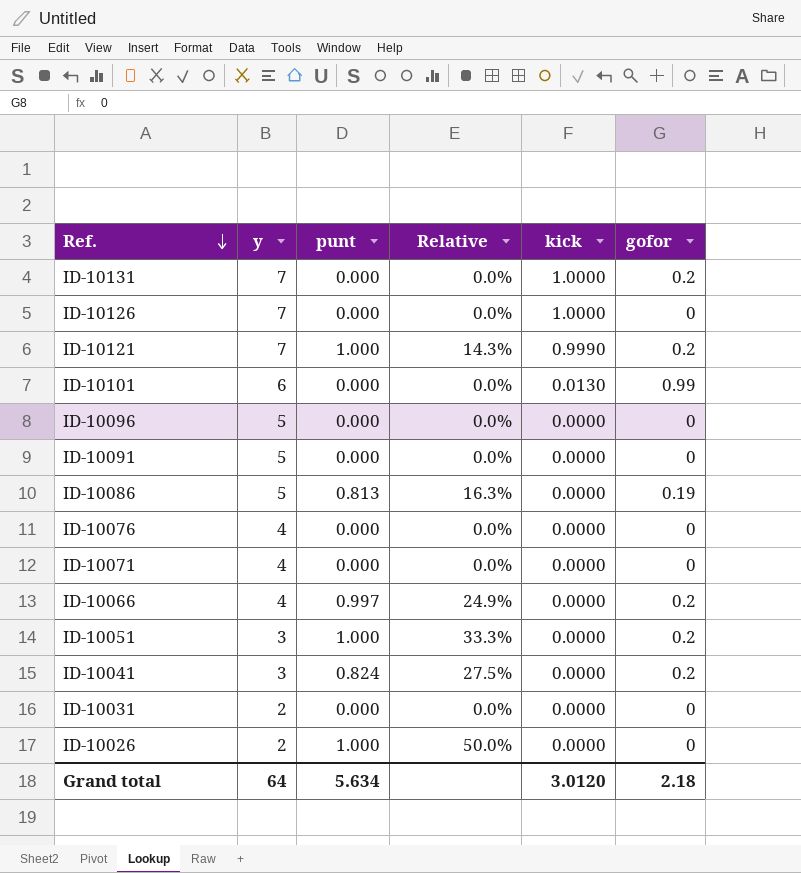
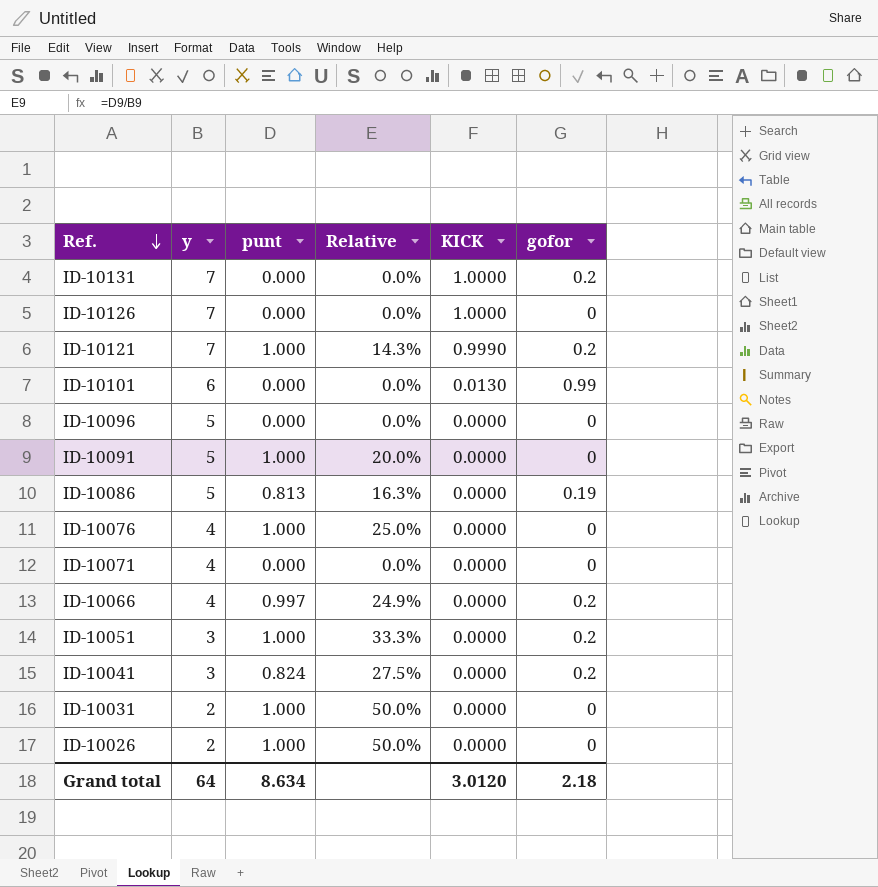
column name: kick -> KICK
ID-10091 | punt: 0.000 -> 1.000
ID-10091 | Relative: 0.0% -> 20.0%
ID-10076 | punt: 0.000 -> 1.000
ID-10076 | Relative: 0.0% -> 25.0%
ID-10031 | punt: 0.000 -> 1.000
ID-10031 | Relative: 0.0% -> 50.0%
Grand total | punt: 5.634 -> 8.634

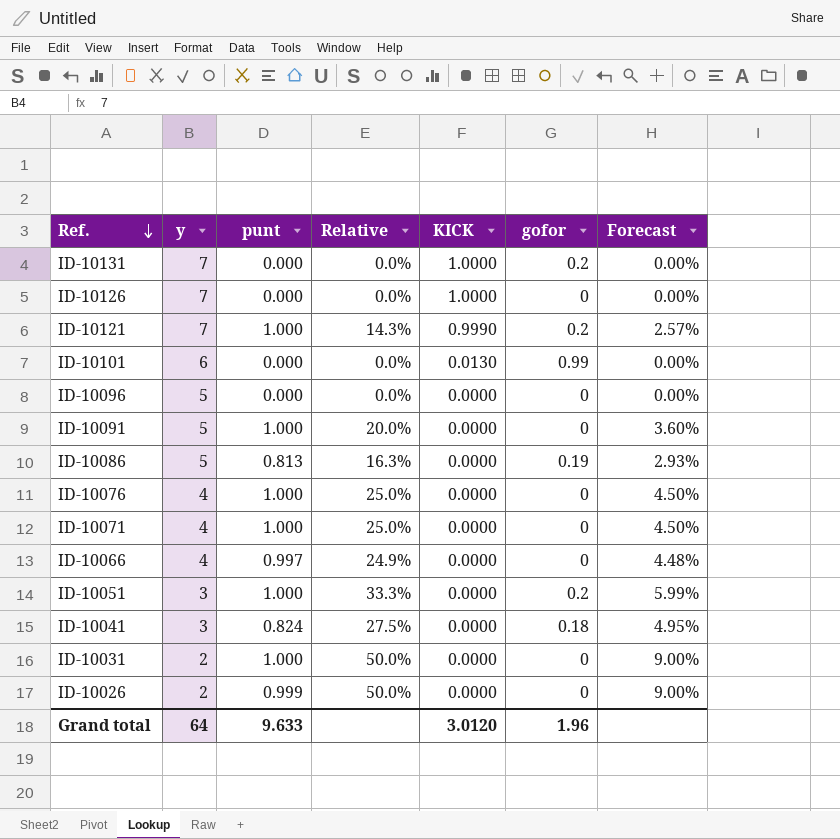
column Forecast | formula: none -> [Relative] * 0.18
ID-10071 | punt: 0.000 -> 1.000
ID-10071 | Relative: 0.0% -> 25.0%
ID-10066 | gofor: 0.2 -> 0
ID-10041 | gofor: 0.2 -> 0.18
ID-10026 | punt: 1.000 -> 0.999
Grand total | punt: 8.634 -> 9.633
Grand total | gofor: 2.18 -> 1.96

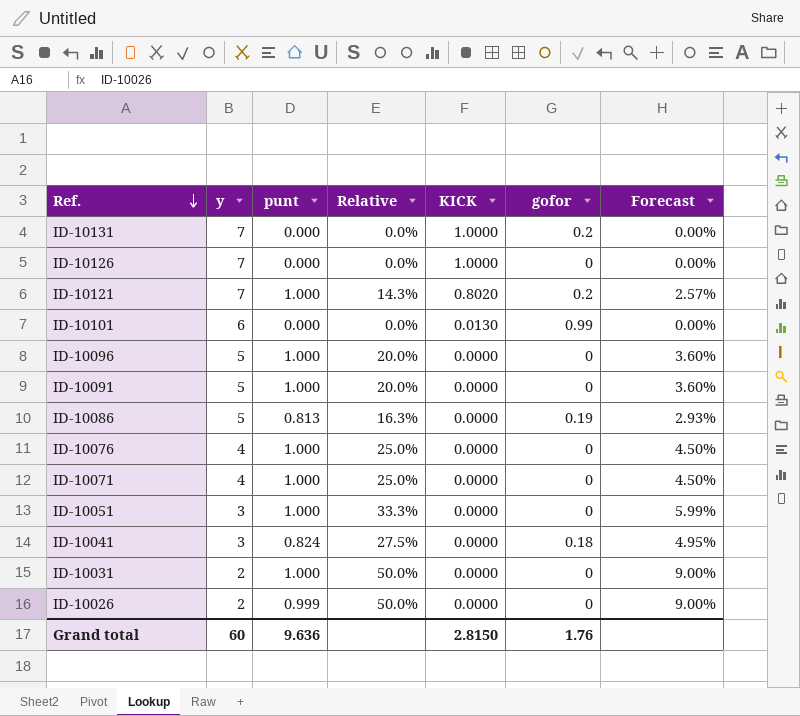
row ID-10066: 4 | 0.997 | 24.9% | 0.0000 | 0 | 4.48% -> none
ID-10121 | KICK: 0.9990 -> 0.8020
ID-10096 | punt: 0.000 -> 1.000
ID-10096 | Relative: 0.0% -> 20.0%
ID-10096 | Forecast: 0.00% -> 3.60%
ID-10051 | gofor: 0.2 -> 0
Grand total | y: 64 -> 60
Grand total | punt: 9.633 -> 9.636
Grand total | KICK: 3.0120 -> 2.8150
Grand total | gofor: 1.96 -> 1.76

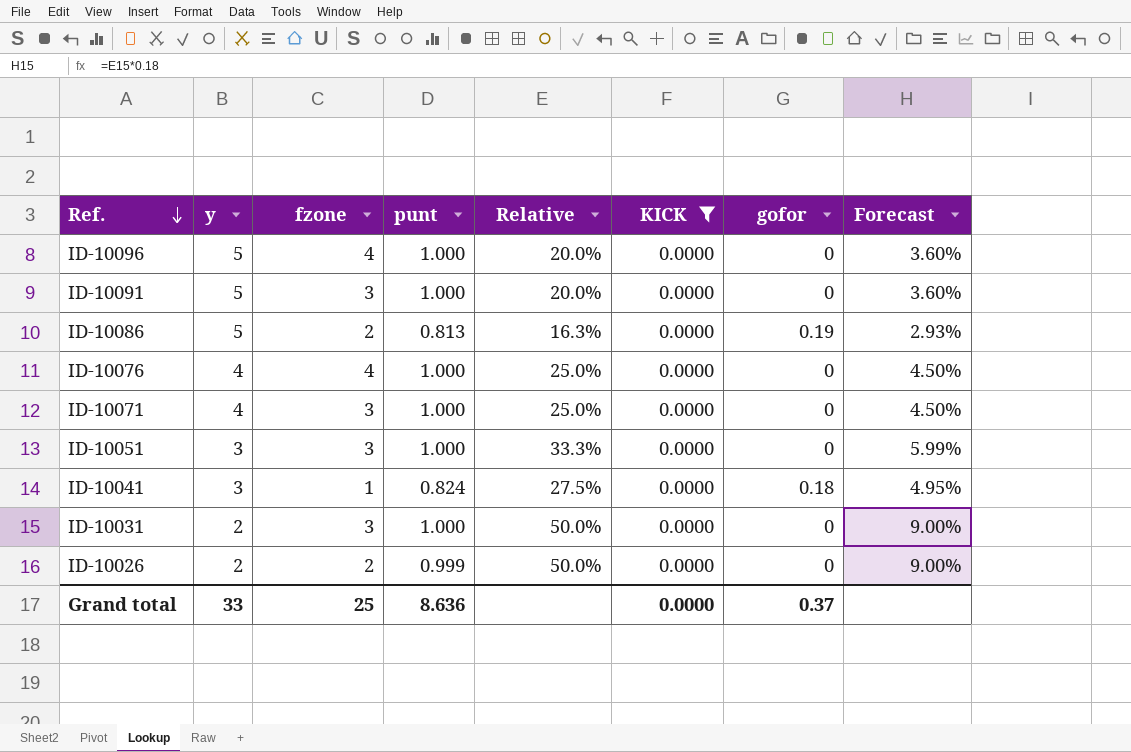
filter: none -> KICK = 0.0000
column fzone | position: none -> 3
Grand total | y: 60 -> 33
Grand total | punt: 9.636 -> 8.636
Grand total | KICK: 2.8150 -> 0.0000
Grand total | gofor: 1.76 -> 0.37

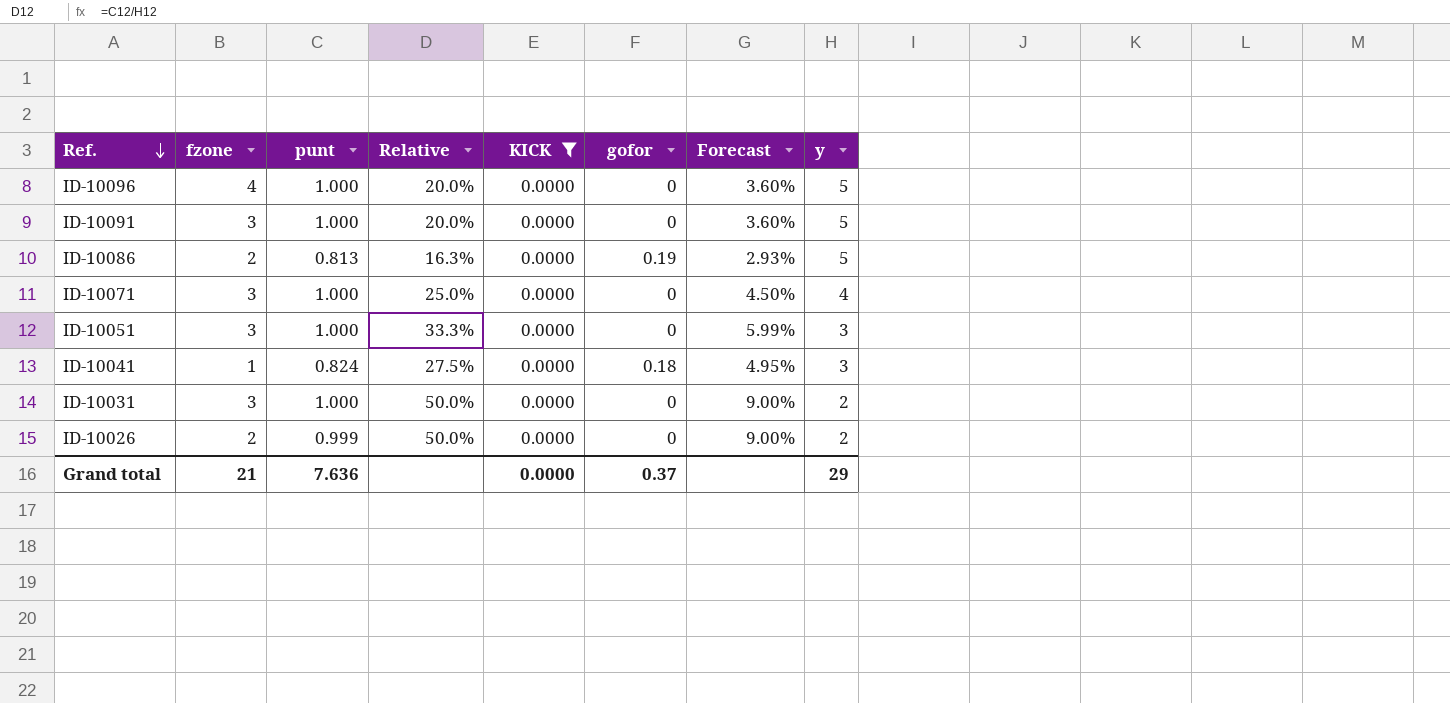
column y | position: 2 -> 8
row ID-10076: 4 | 4 | 1.000 | 25.0% | 0.0000 | 0 | 4.50% -> none
Grand total | fzone: 25 -> 21
Grand total | punt: 8.636 -> 7.636
Grand total | y: 33 -> 29

